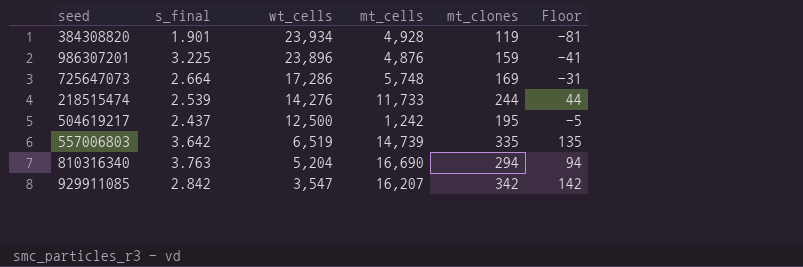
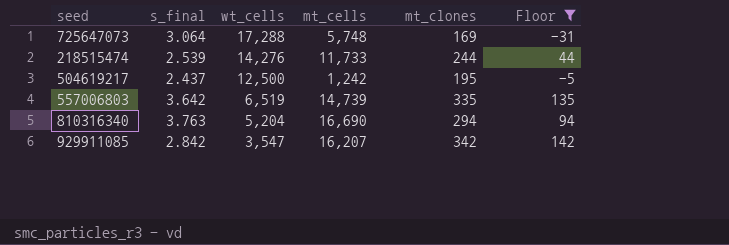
filter: none -> Floor >= -31
725647073 | s_final: 2.664 -> 3.064
725647073 | wt_cells: 17,286 -> 17,288

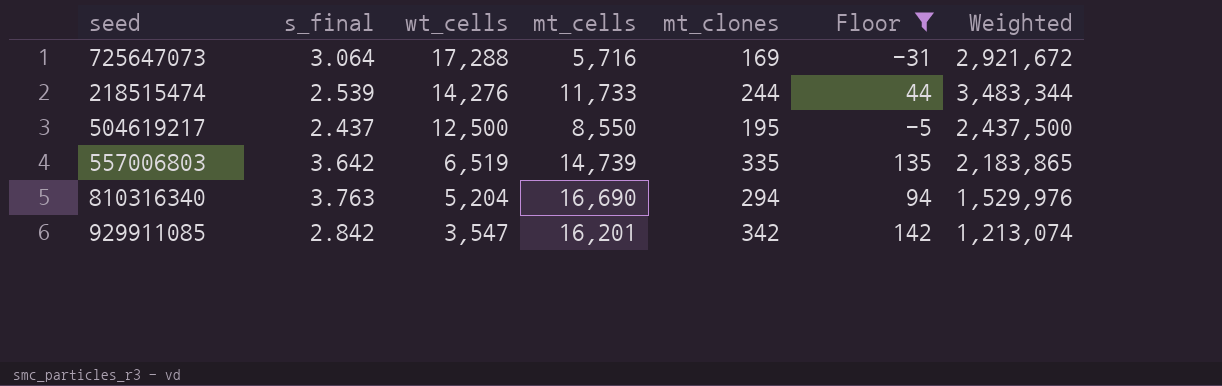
column Weighted | formula: none -> [wt_cells] * [mt_clones]
725647073 | mt_cells: 5,748 -> 5,716
504619217 | mt_cells: 1,242 -> 8,550
929911085 | mt_cells: 16,207 -> 16,201

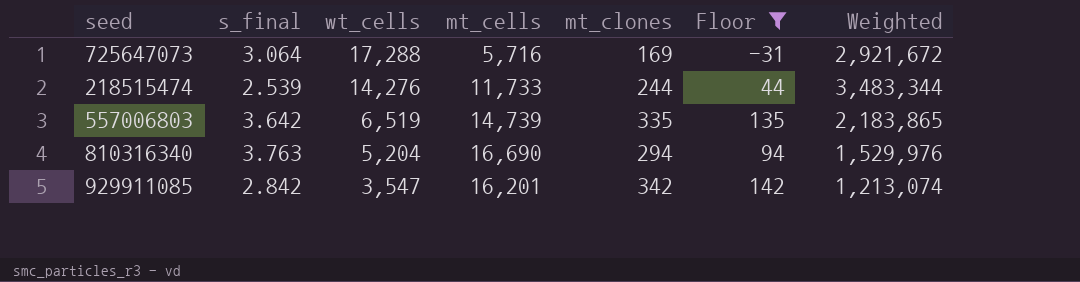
row 504619217: 2.437 | 12,500 | 8,550 | 195 | -5 | 2,437,500 -> none

